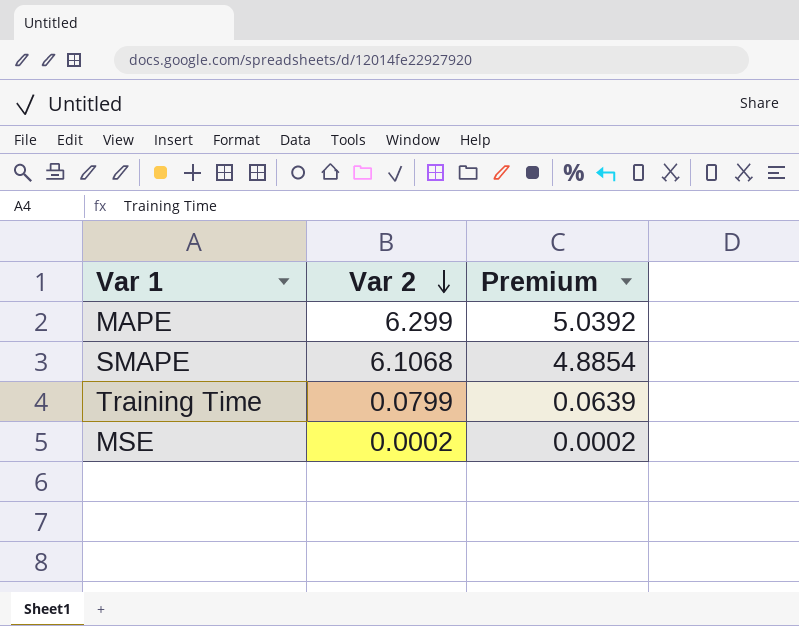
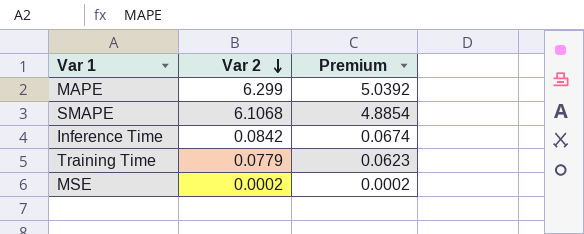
row Inference Time: none -> 0.0842 | 0.0674
Training Time | Var 2: 0.0799 -> 0.0779
Training Time | Premium: 0.0639 -> 0.0623

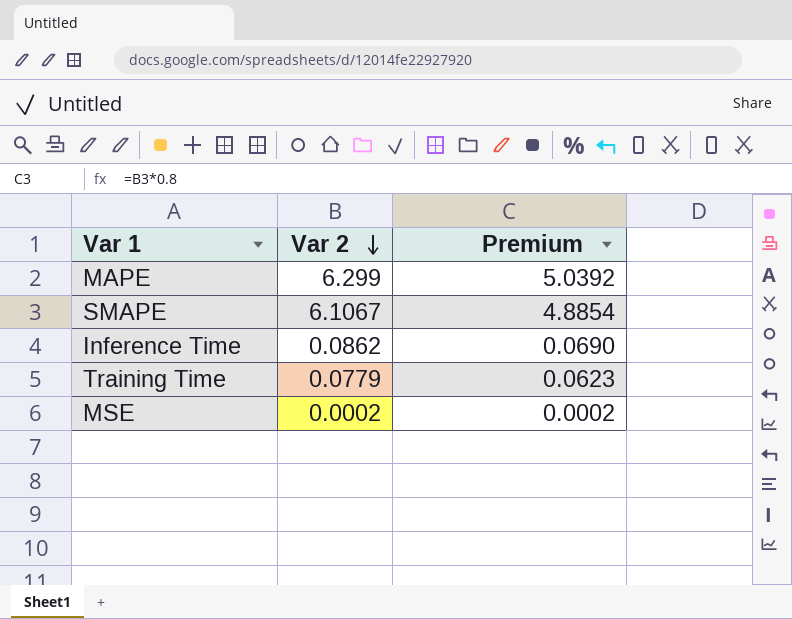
SMAPE | Var 2: 6.1068 -> 6.1067
Inference Time | Var 2: 0.0842 -> 0.0862
Inference Time | Premium: 0.0674 -> 0.0690

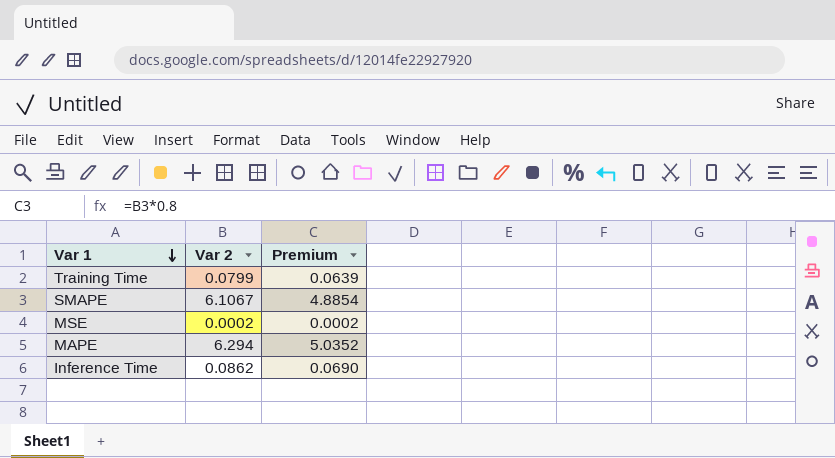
row order: Var 2 descending -> Var 1 descending
Training Time | Var 2: 0.0779 -> 0.0799
Training Time | Premium: 0.0623 -> 0.0639
MAPE | Var 2: 6.299 -> 6.294
MAPE | Premium: 5.0392 -> 5.0352

